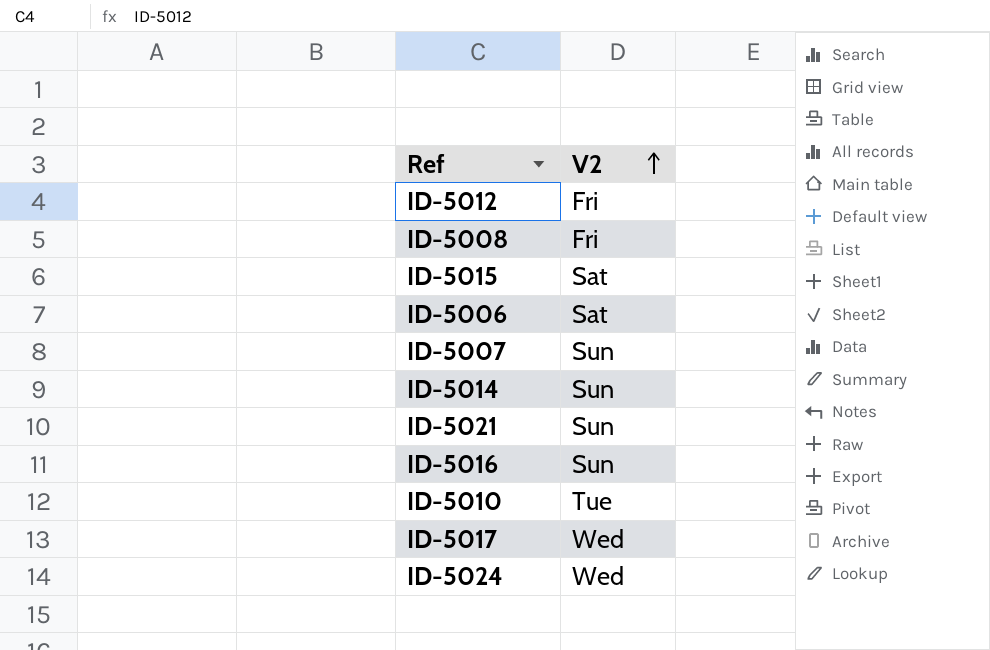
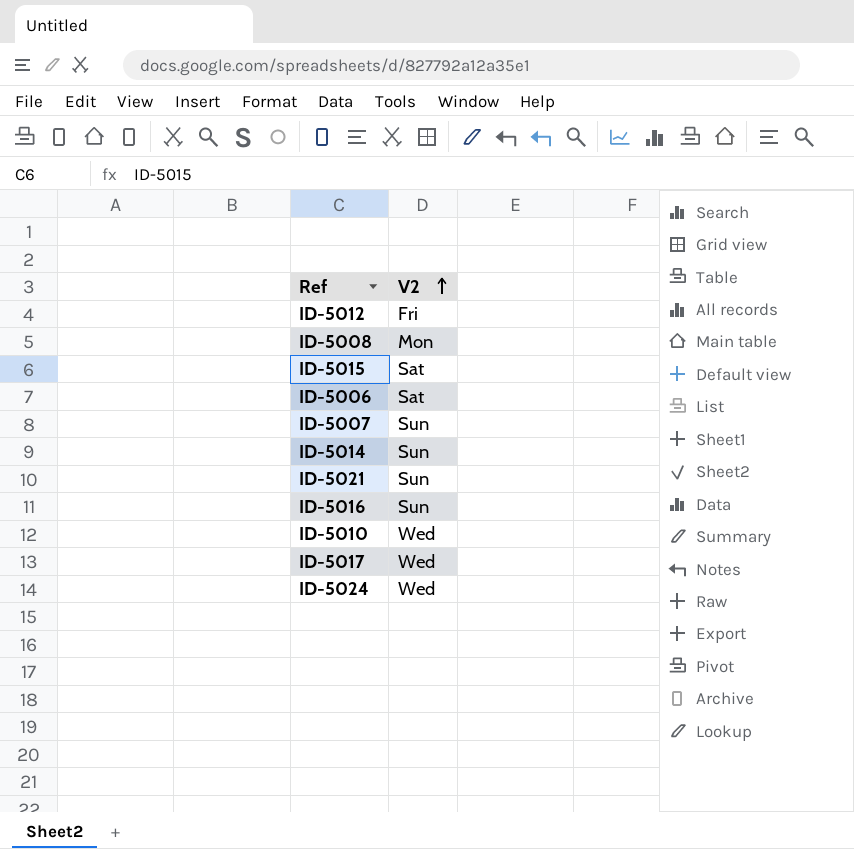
ID-5008 | V2: Fri -> Mon
ID-5010 | V2: Tue -> Wed

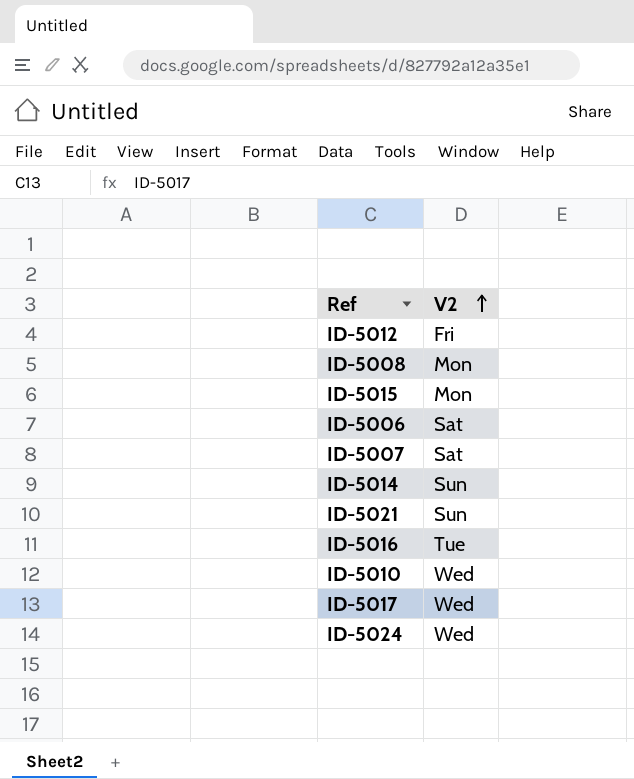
ID-5015 | V2: Sat -> Mon
ID-5007 | V2: Sun -> Sat
ID-5016 | V2: Sun -> Tue

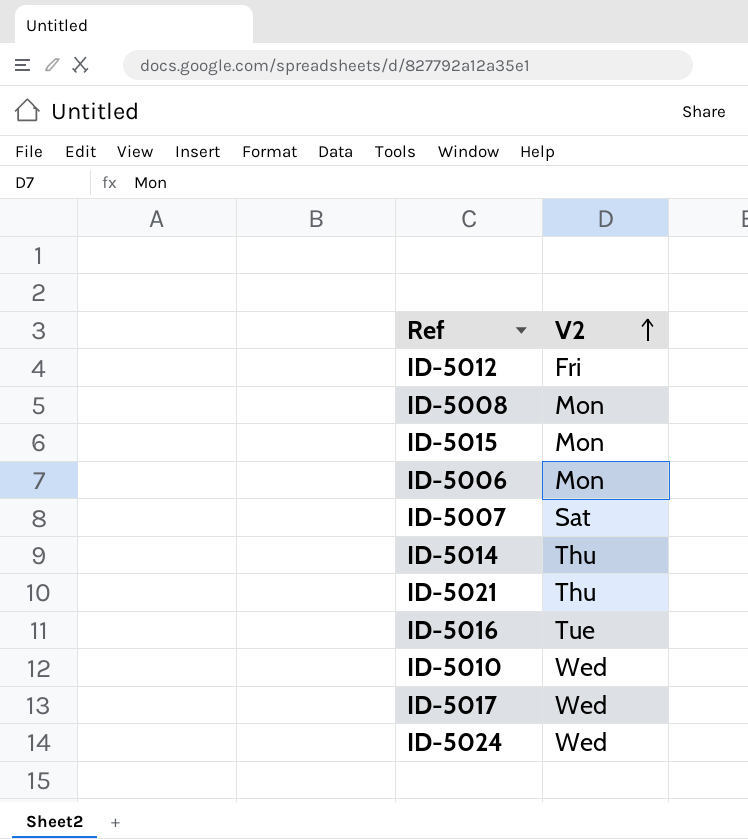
ID-5006 | V2: Sat -> Mon
ID-5014 | V2: Sun -> Thu
ID-5021 | V2: Sun -> Thu

